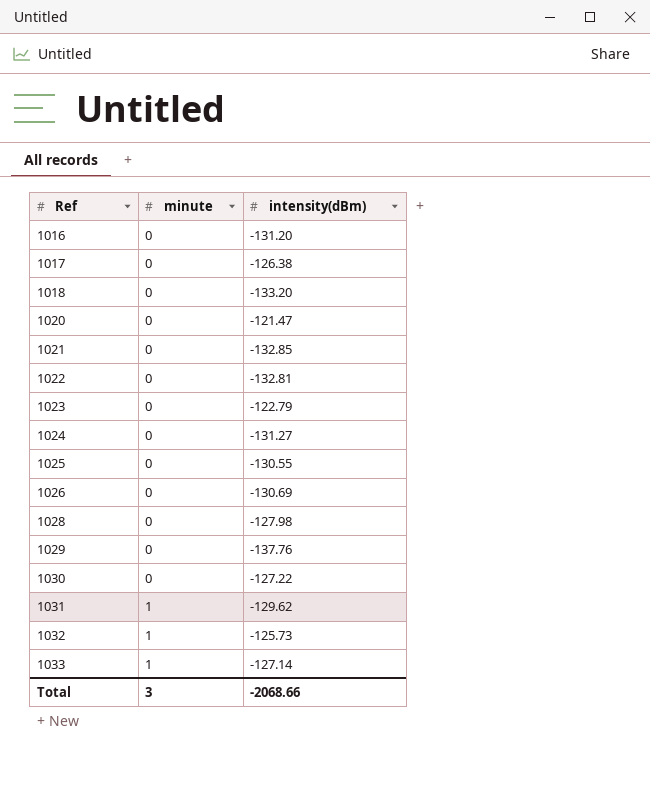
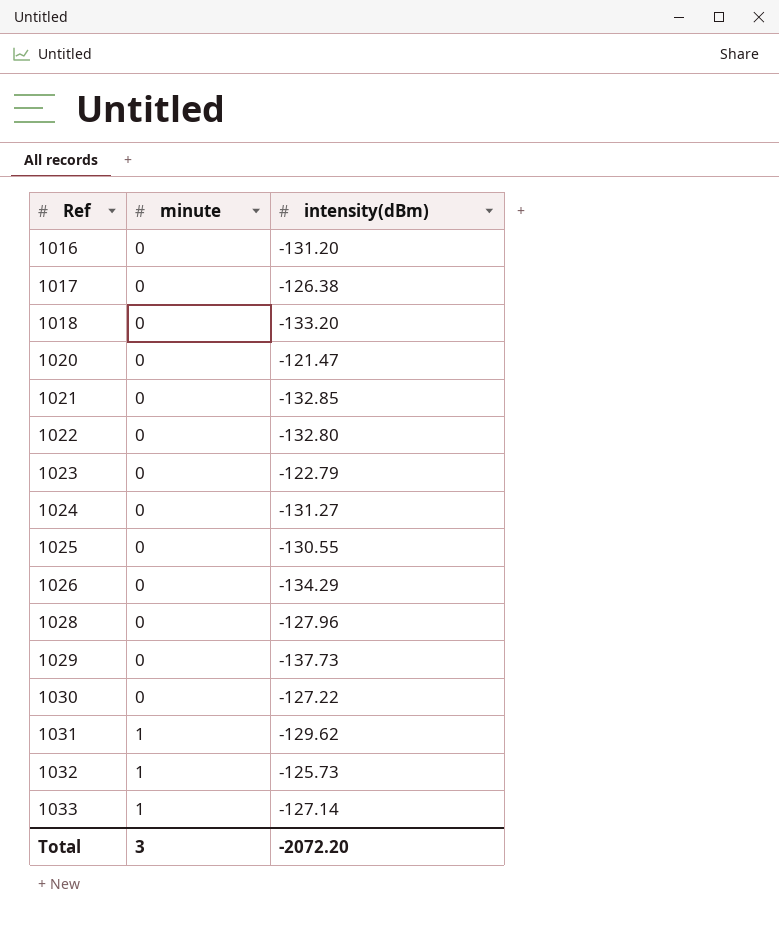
1022 | intensity(dBm): -132.81 -> -132.80
1026 | intensity(dBm): -130.69 -> -134.29
1028 | intensity(dBm): -127.98 -> -127.96
1029 | intensity(dBm): -137.76 -> -137.73
Total | intensity(dBm): -2068.66 -> -2072.20

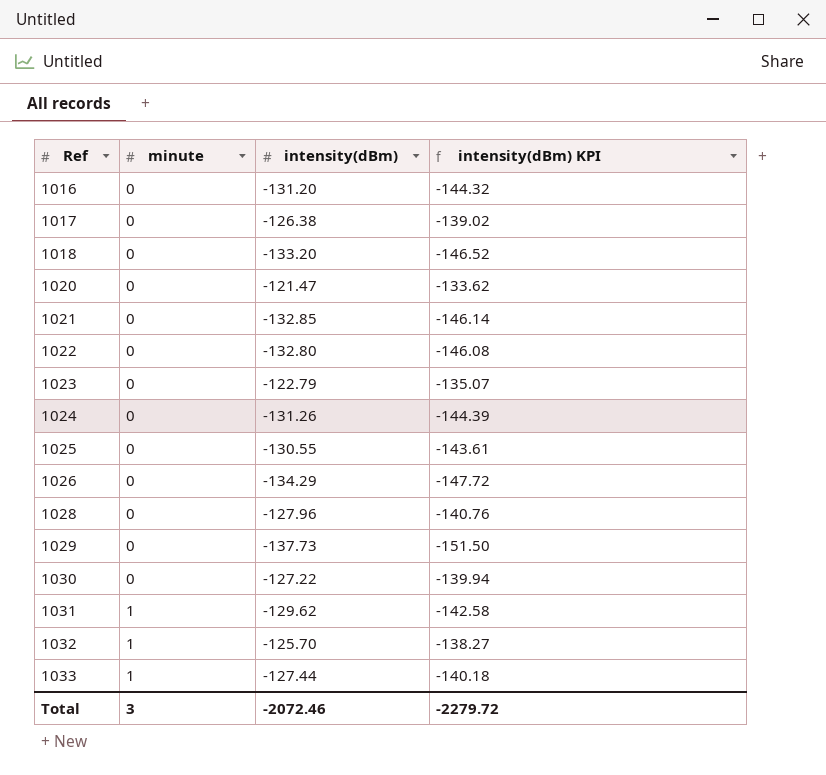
column intensity(dBm) KPI | formula: none -> [intensity(dBm)] * 1.1
1024 | intensity(dBm): -131.27 -> -131.26
1032 | intensity(dBm): -125.73 -> -125.70
1033 | intensity(dBm): -127.14 -> -127.44
Total | intensity(dBm): -2072.20 -> -2072.46

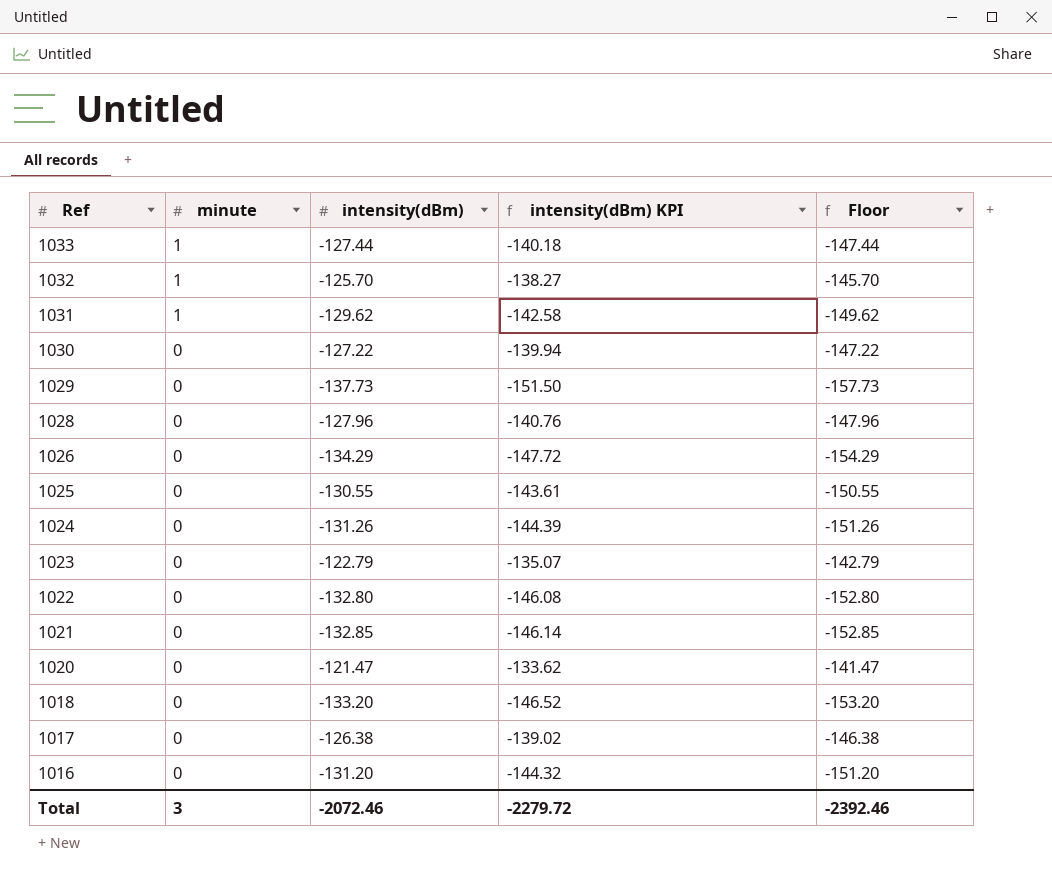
row order: Ref ascending -> Ref descending
column Floor | formula: none -> [intensity(dBm)] - 20

